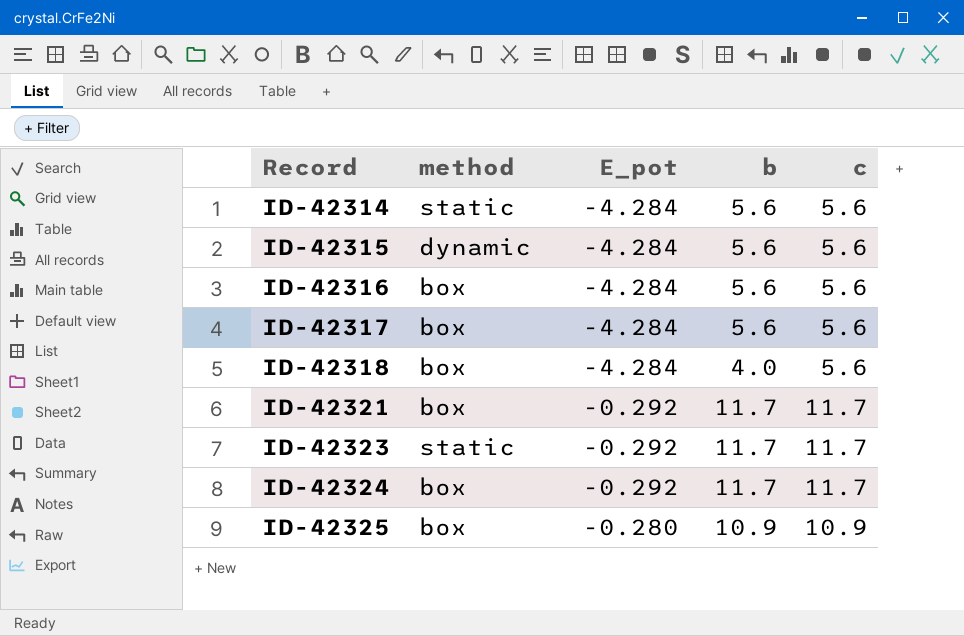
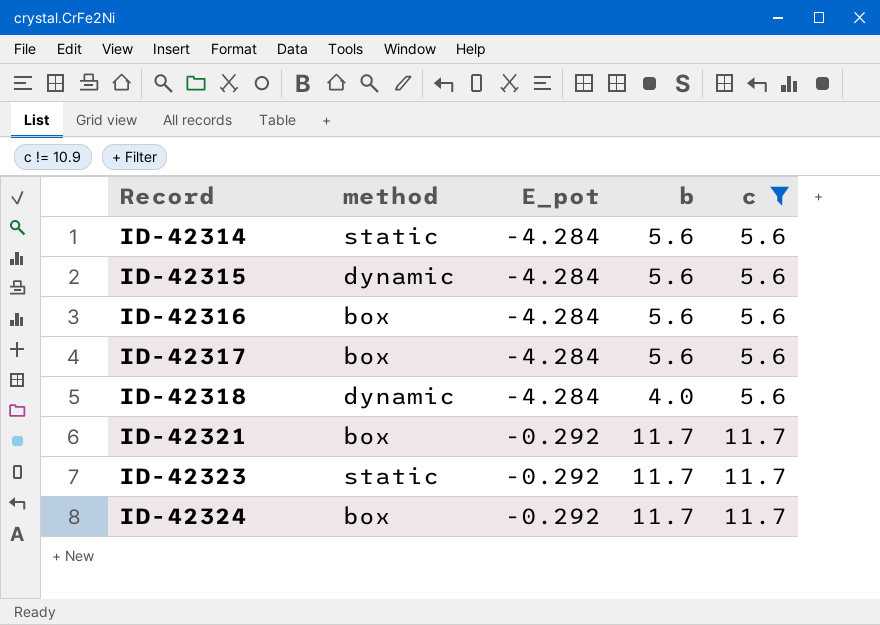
filter: none -> c != 10.9
ID-42318 | method: box -> dynamic

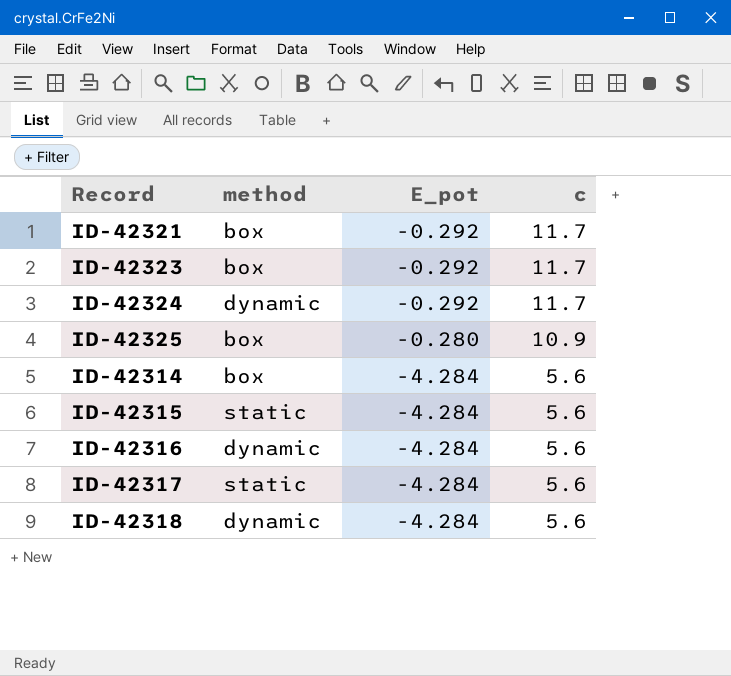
filter: c != 10.9 -> none
row order: Record ascending -> c descending
column b | position: 4 -> none
ID-42323 | method: static -> box
ID-42324 | method: box -> dynamic
ID-42314 | method: static -> box
ID-42315 | method: dynamic -> static
ID-42316 | method: box -> dynamic
ID-42317 | method: box -> static

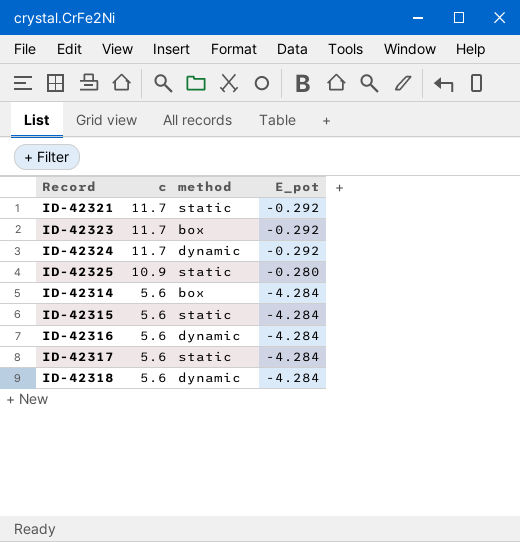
column c | position: 4 -> 2
ID-42321 | method: box -> static
ID-42325 | method: box -> static

